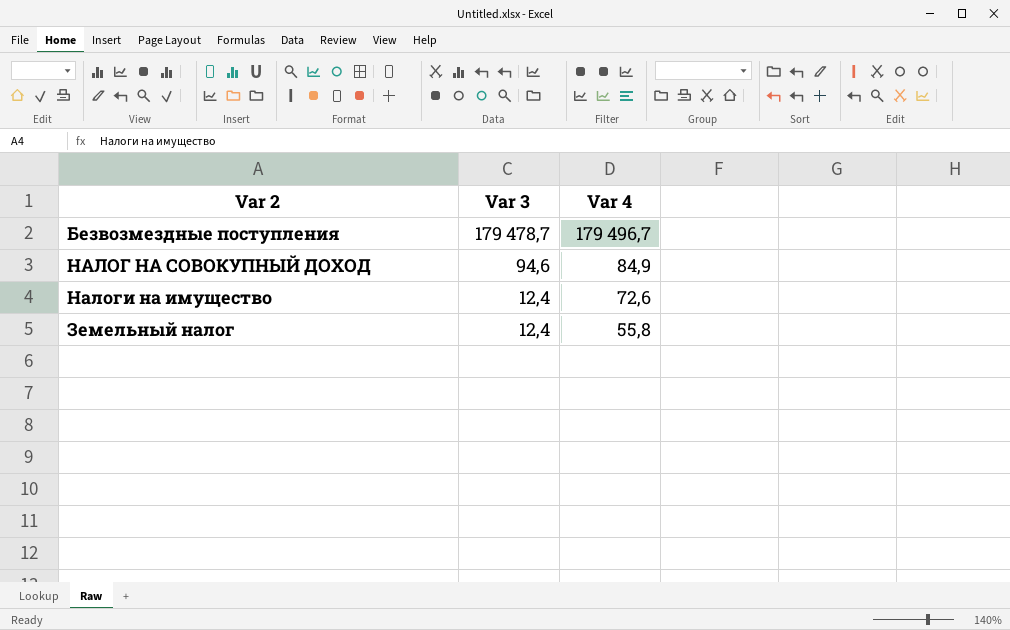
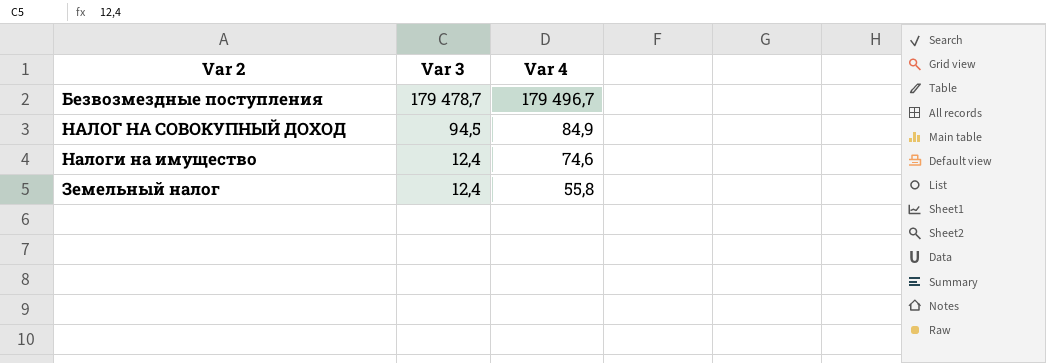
НАЛОГ НА СОВОКУПНЫЙ ДОХОД | Var 3: 94,6 -> 94,5
Налоги на имущество | Var 4: 72,6 -> 74,6

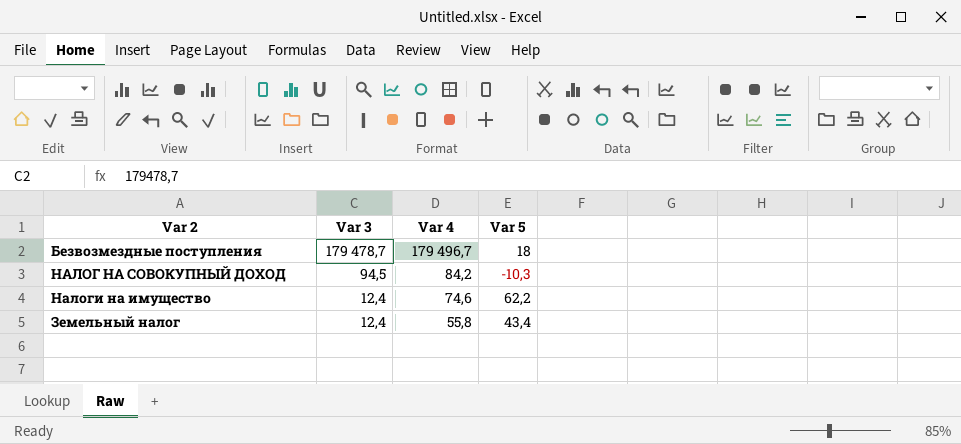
column Var 5 | formula: none -> [Var 4] - [Var 3]
НАЛОГ НА СОВОКУПНЫЙ ДОХОД | Var 4: 84,9 -> 84,2

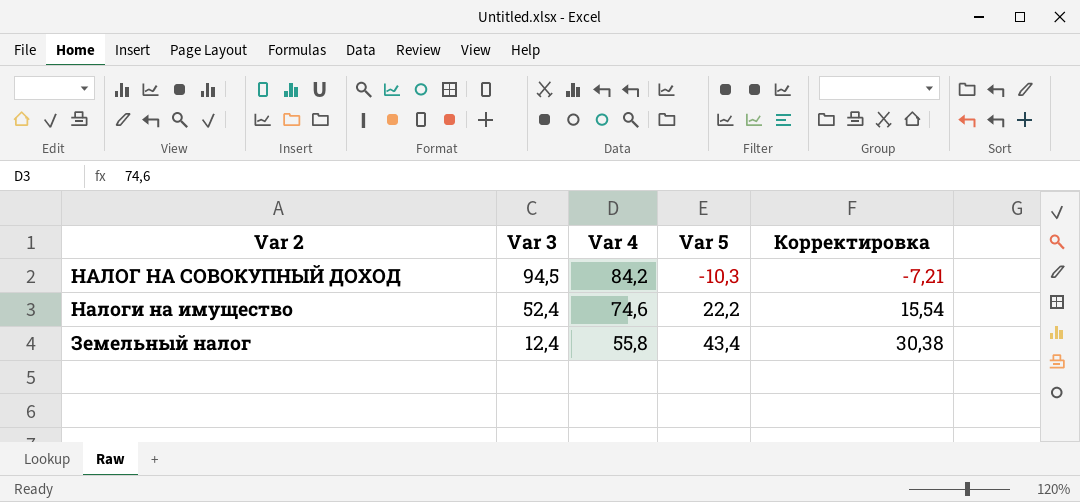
column Корректировка | formula: none -> [Var 5] * 0,7
row Безвозмездные поступления: 179 478,7 | 179 496,7 | 18 -> none
Налоги на имущество | Var 3: 12,4 -> 52,4
Налоги на имущество | Var 5: 62,2 -> 22,2

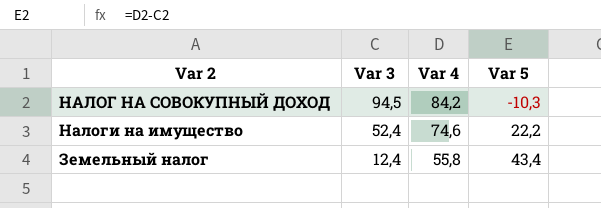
column Корректировка | formula: [Var 5] * 0,7 -> none

